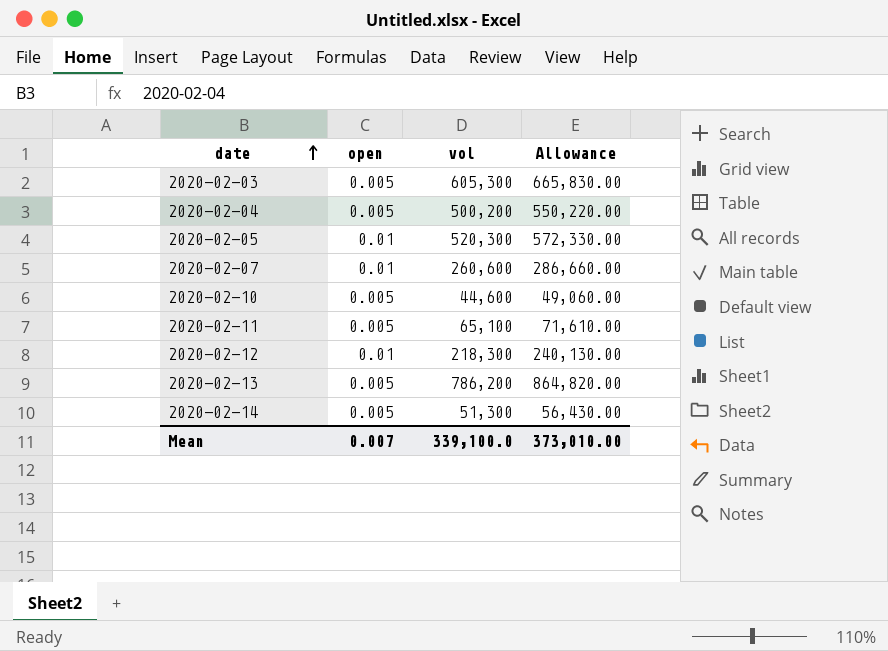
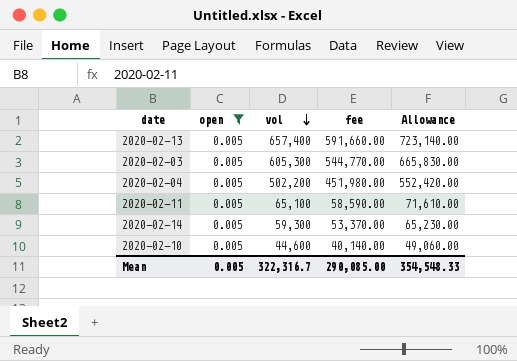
filter: none -> open = 0.005
row order: date ascending -> vol descending
column fee | formula: none -> [vol] * 0.9
2020-02-13 | vol: 786,200 -> 657,400
2020-02-13 | Allowance: 864,820.00 -> 723,140.00
2020-02-04 | vol: 500,200 -> 502,200
2020-02-04 | Allowance: 550,220.00 -> 552,420.00
2020-02-14 | vol: 51,300 -> 59,300
2020-02-14 | Allowance: 56,430.00 -> 65,230.00
Mean | open: 0.007 -> 0.005
Mean | vol: 339,100.0 -> 322,316.7
Mean | Allowance: 373,010.00 -> 354,548.33

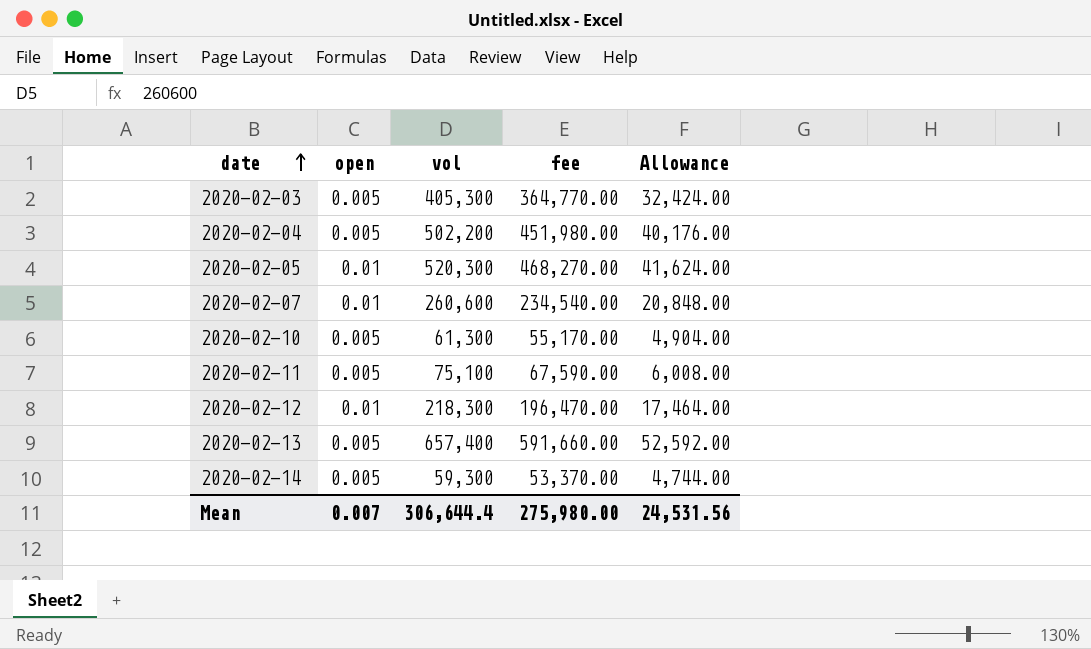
filter: open = 0.005 -> none
row order: vol descending -> date ascending
column Allowance | formula: [vol] * 1.1 -> [vol] * 0.08
2020-02-03 | vol: 605,300 -> 405,300
2020-02-03 | fee: 544,770.00 -> 364,770.00
2020-02-10 | vol: 44,600 -> 61,300
2020-02-10 | fee: 40,140.00 -> 55,170.00
2020-02-11 | vol: 65,100 -> 75,100
2020-02-11 | fee: 58,590.00 -> 67,590.00
Mean | open: 0.005 -> 0.007
Mean | vol: 322,316.7 -> 306,644.4
Mean | fee: 290,085.00 -> 275,980.00
Mean | Allowance: 354,548.33 -> 24,531.56

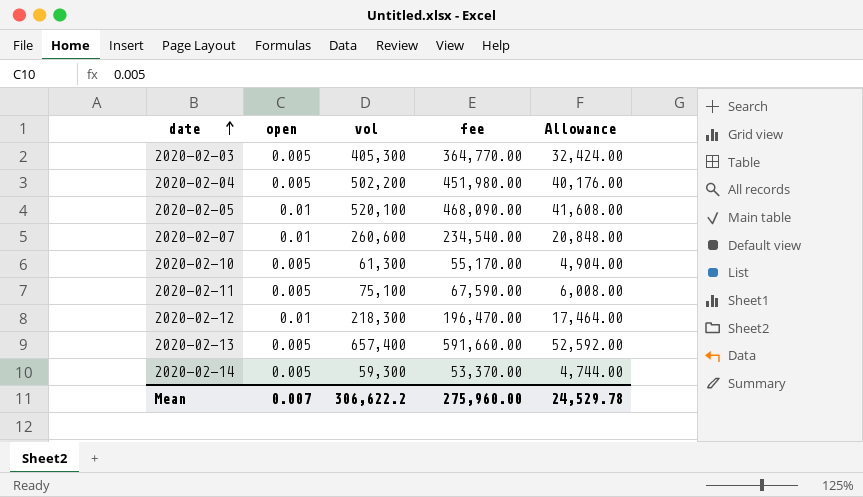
2020-02-05 | vol: 520,300 -> 520,100
2020-02-05 | fee: 468,270.00 -> 468,090.00
2020-02-05 | Allowance: 41,624.00 -> 41,608.00
Mean | vol: 306,644.4 -> 306,622.2
Mean | fee: 275,980.00 -> 275,960.00
Mean | Allowance: 24,531.56 -> 24,529.78

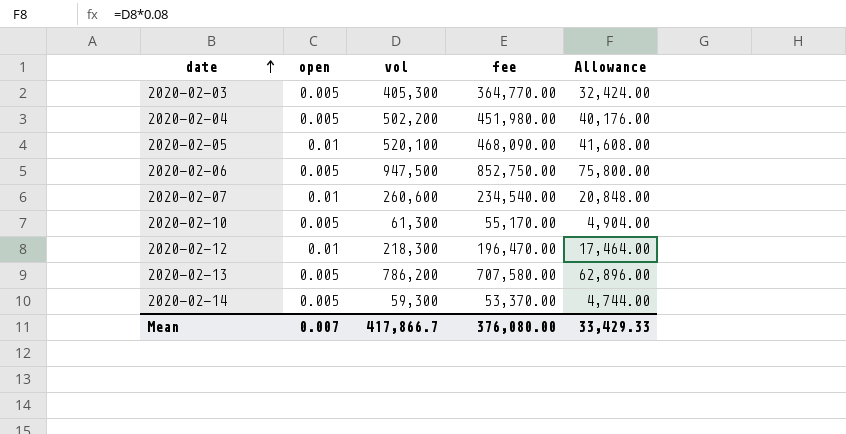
row 2020-02-11: 0.005 | 75,100 | 67,590.00 | 6,008.00 -> none
row 2020-02-06: none -> 0.005 | 947,500 | 852,750.00 | 75,800.00
2020-02-13 | vol: 657,400 -> 786,200
2020-02-13 | fee: 591,660.00 -> 707,580.00
2020-02-13 | Allowance: 52,592.00 -> 62,896.00
Mean | vol: 306,622.2 -> 417,866.7
Mean | fee: 275,960.00 -> 376,080.00
Mean | Allowance: 24,529.78 -> 33,429.33

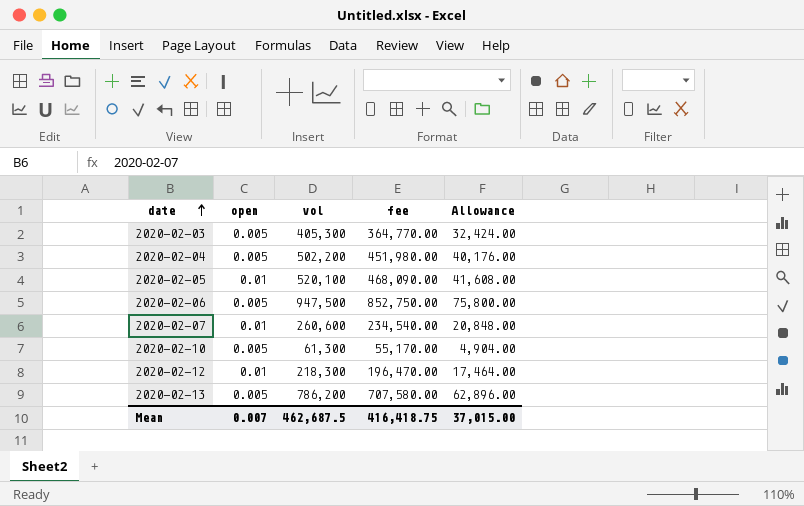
row 2020-02-14: 0.005 | 59,300 | 53,370.00 | 4,744.00 -> none
Mean | vol: 417,866.7 -> 462,687.5
Mean | fee: 376,080.00 -> 416,418.75
Mean | Allowance: 33,429.33 -> 37,015.00

